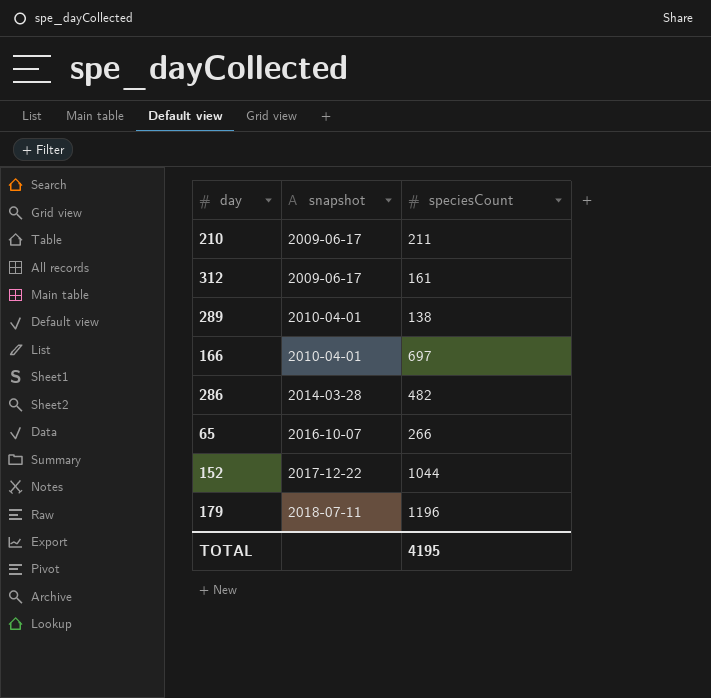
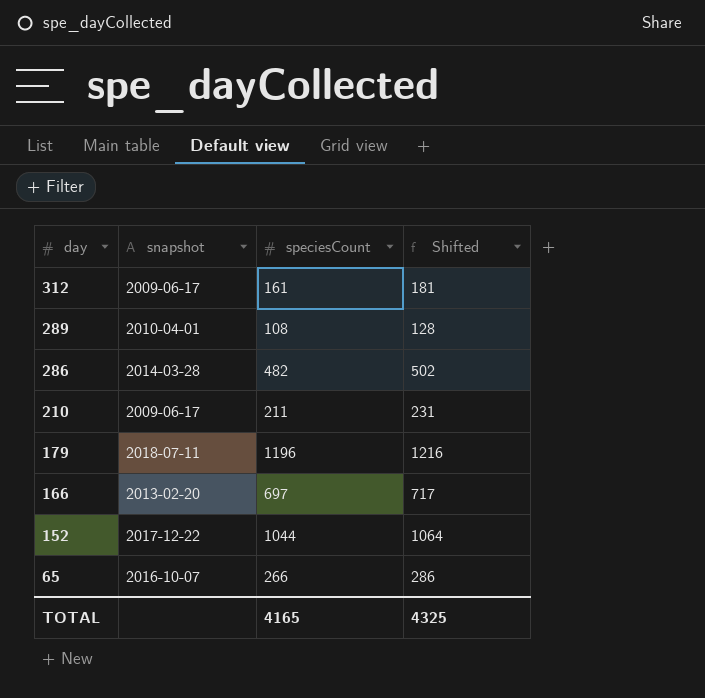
row order: snapshot ascending -> day descending
column Shifted | formula: none -> [speciesCount] + 20
289 | speciesCount: 138 -> 108
166 | snapshot: 2010-04-01 -> 2013-02-20
TOTAL | speciesCount: 4195 -> 4165

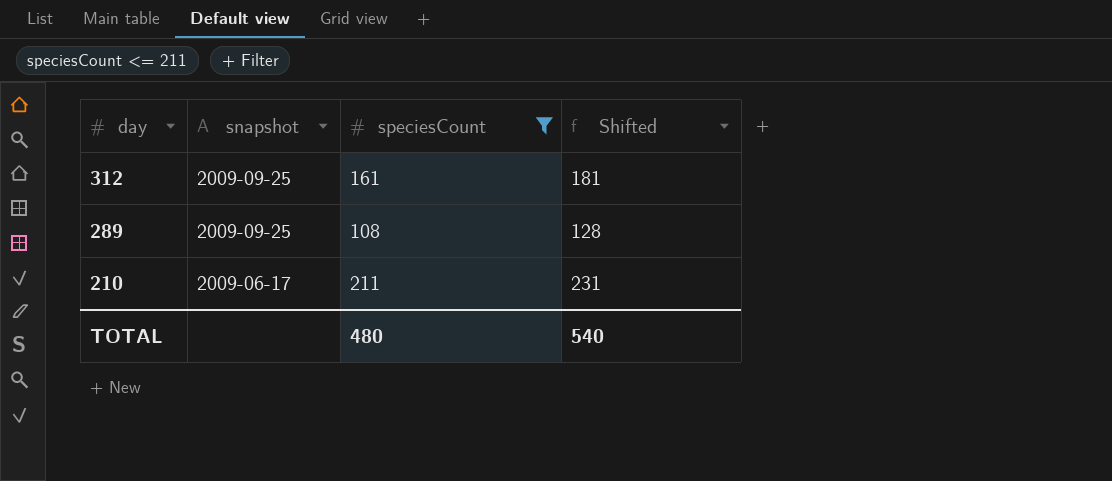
filter: none -> speciesCount <= 211
312 | snapshot: 2009-06-17 -> 2009-09-25
289 | snapshot: 2010-04-01 -> 2009-09-25
TOTAL | speciesCount: 4165 -> 480
TOTAL | Shifted: 4325 -> 540

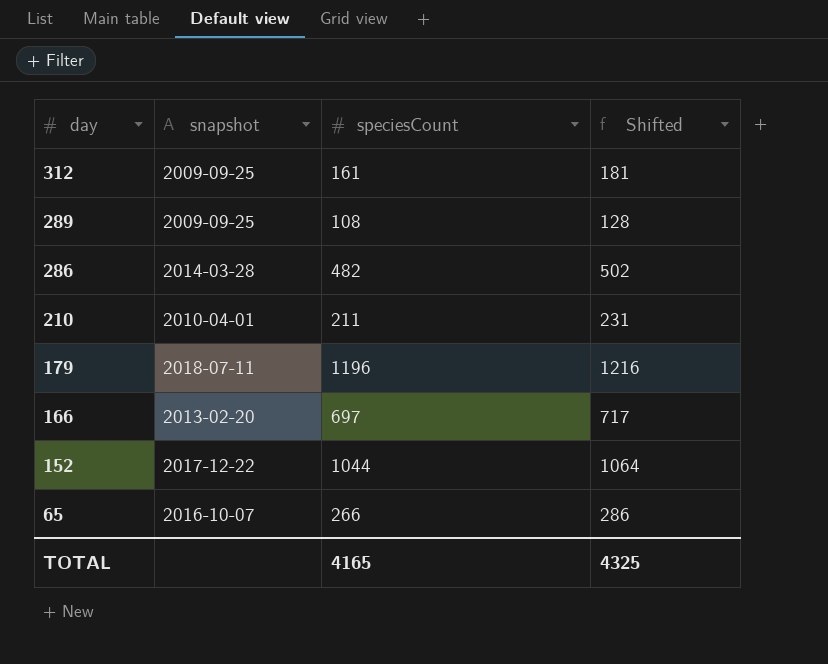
filter: speciesCount <= 211 -> none
210 | snapshot: 2009-06-17 -> 2010-04-01
TOTAL | speciesCount: 480 -> 4165
TOTAL | Shifted: 540 -> 4325

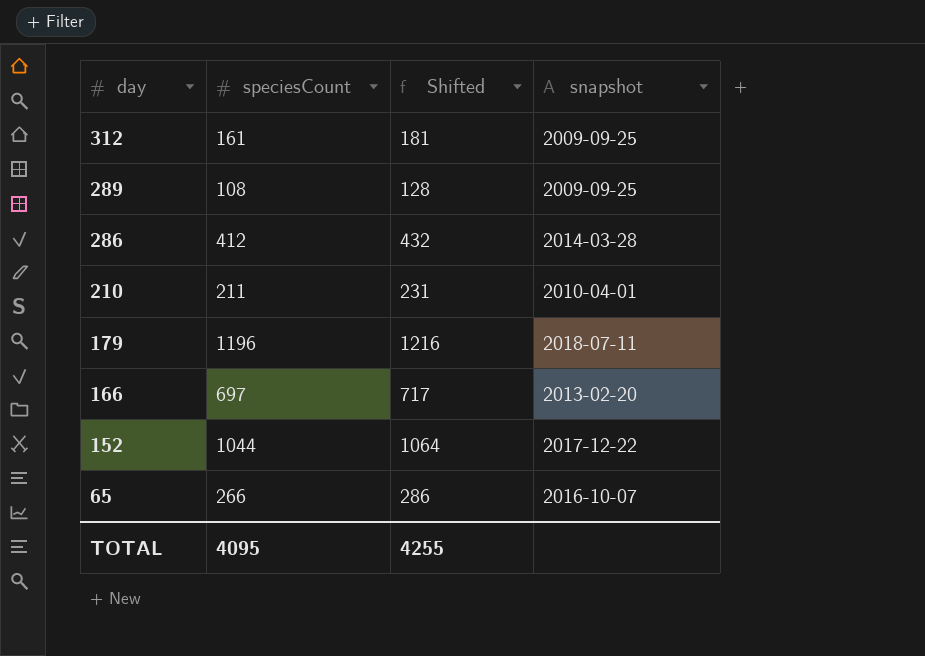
column snapshot | position: 2 -> 4
286 | speciesCount: 482 -> 412
286 | Shifted: 502 -> 432
TOTAL | speciesCount: 4165 -> 4095
TOTAL | Shifted: 4325 -> 4255

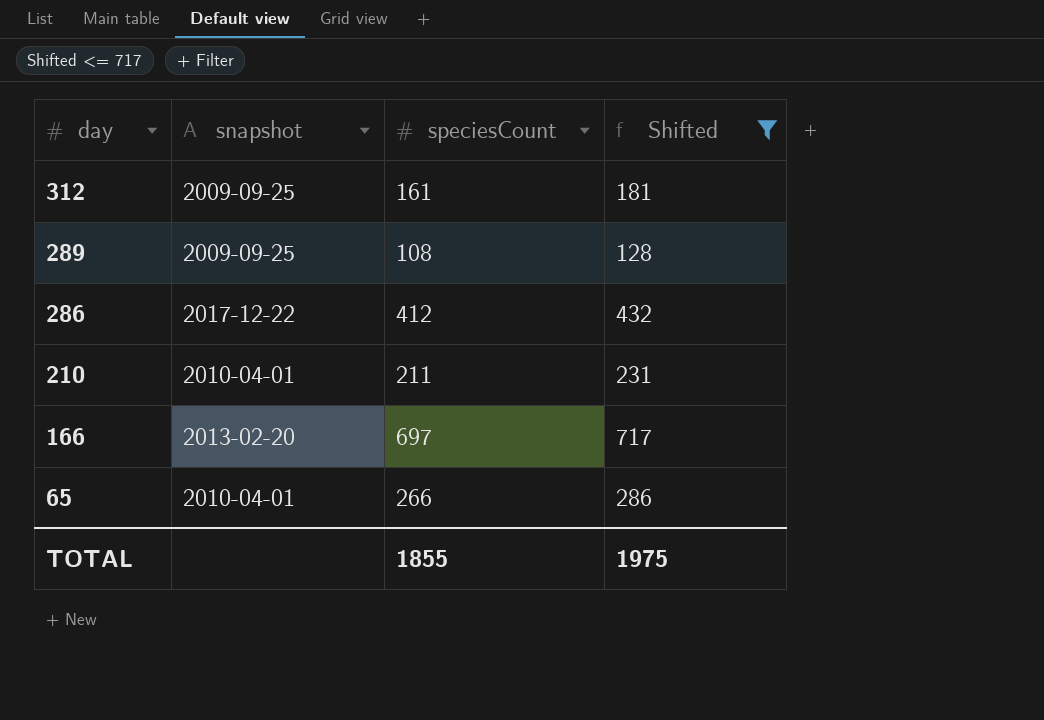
filter: none -> Shifted <= 717
column snapshot | position: 4 -> 2
286 | snapshot: 2014-03-28 -> 2017-12-22
65 | snapshot: 2016-10-07 -> 2010-04-01
TOTAL | speciesCount: 4095 -> 1855
TOTAL | Shifted: 4255 -> 1975

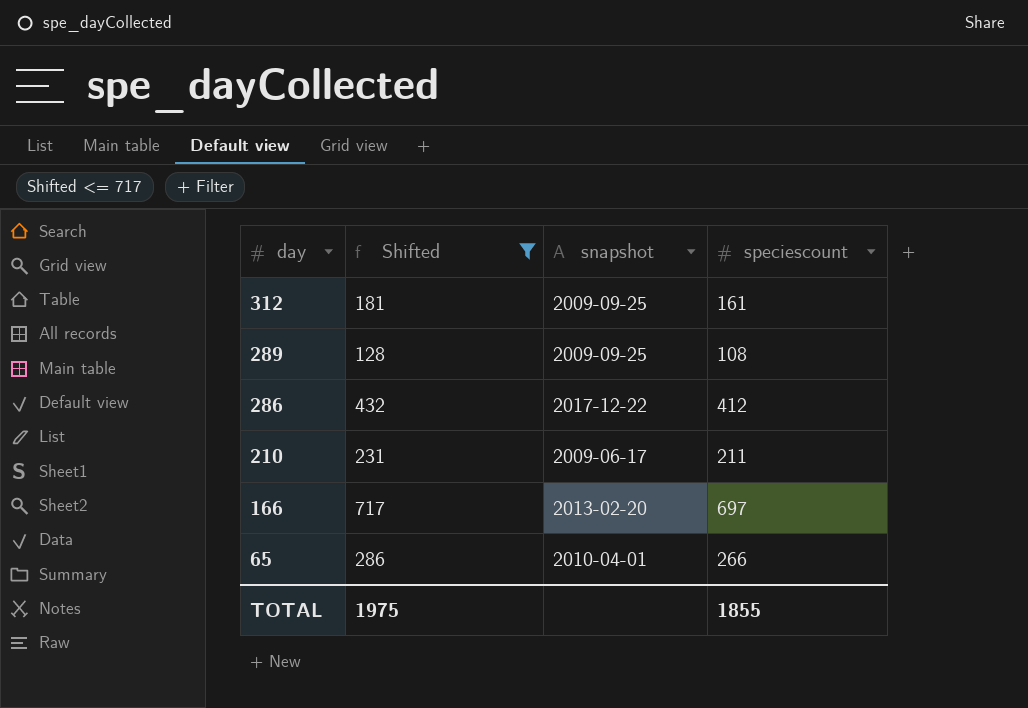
column Shifted | position: 4 -> 2
column name: speciesCount -> speciescount
210 | snapshot: 2010-04-01 -> 2009-06-17

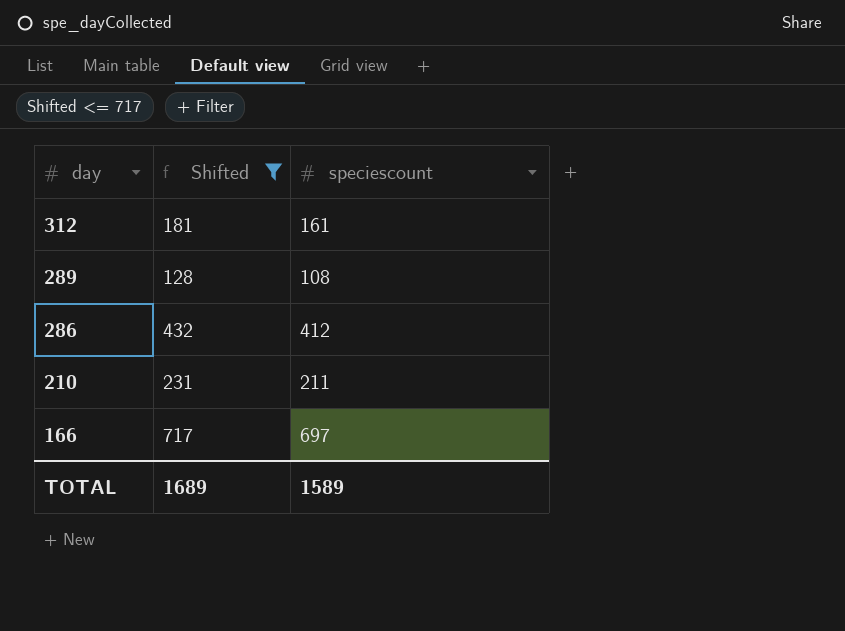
column snapshot | position: 3 -> none
row 65: 286 | 2010-04-01 | 266 -> none
TOTAL | Shifted: 1975 -> 1689
TOTAL | speciescount: 1855 -> 1589

